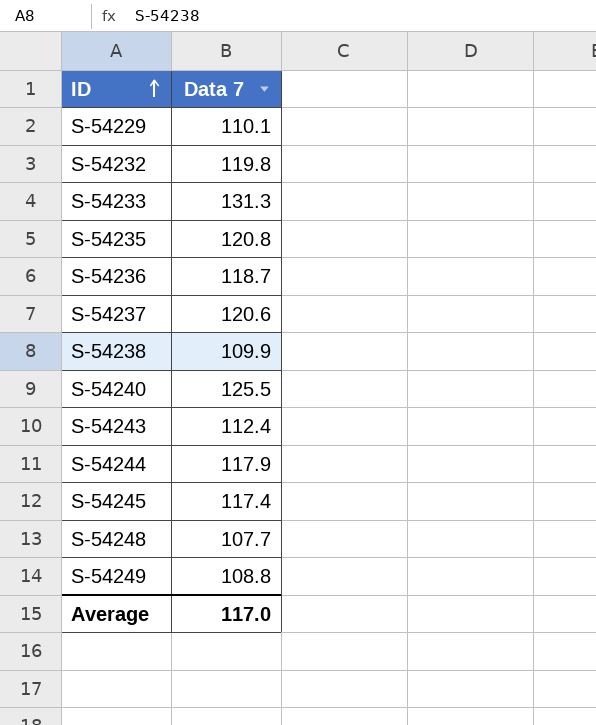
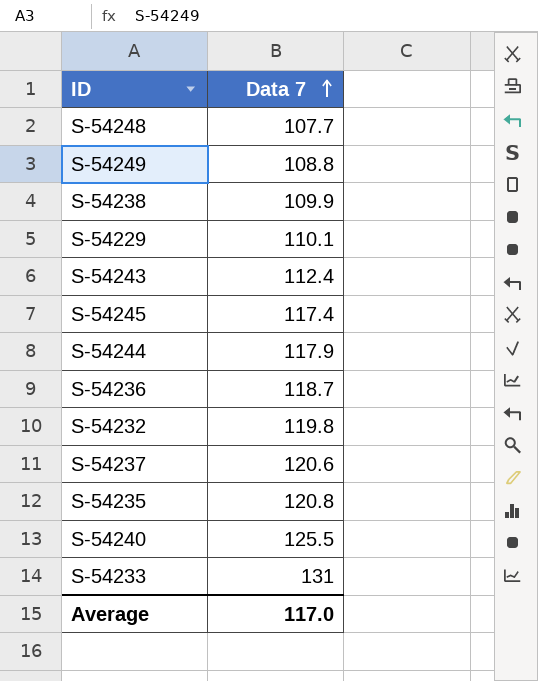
row order: ID ascending -> Data 7 ascending
S-54233 | Data 7: 131.3 -> 131

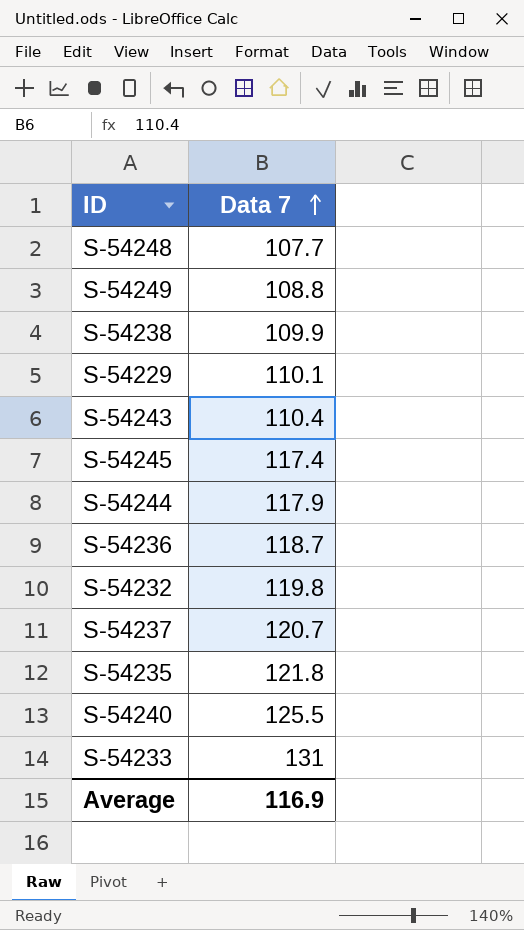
S-54243 | Data 7: 112.4 -> 110.4
S-54237 | Data 7: 120.6 -> 120.7
S-54235 | Data 7: 120.8 -> 121.8
Average | Data 7: 117.0 -> 116.9

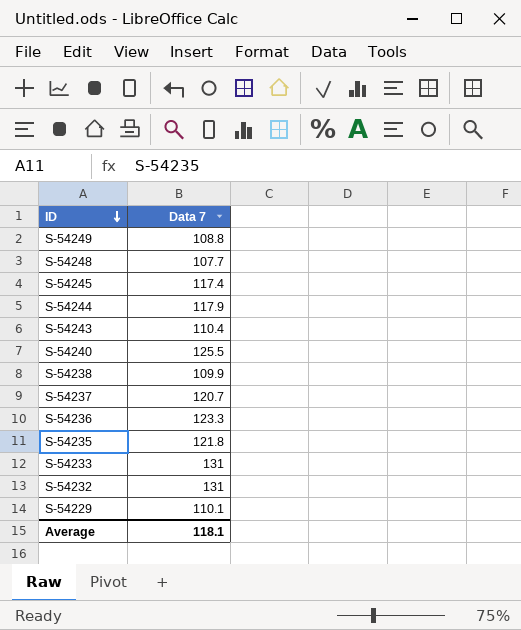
row order: Data 7 ascending -> ID descending
S-54236 | Data 7: 118.7 -> 123.3
S-54232 | Data 7: 119.8 -> 131
Average | Data 7: 116.9 -> 118.1

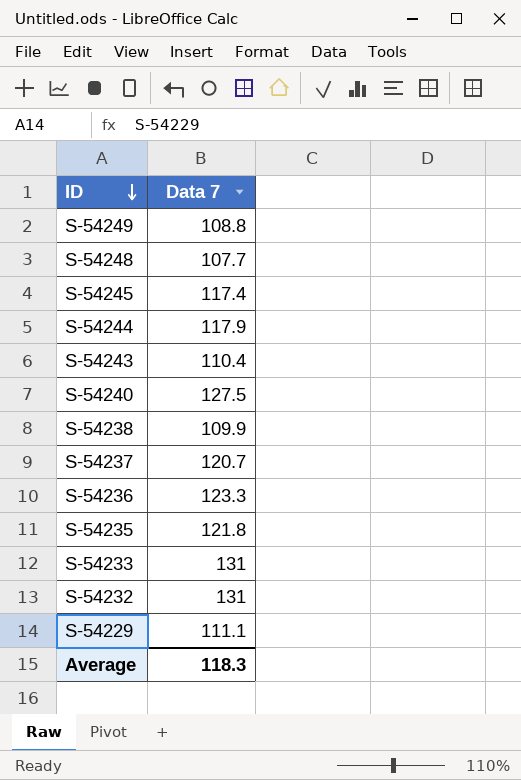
S-54240 | Data 7: 125.5 -> 127.5
S-54229 | Data 7: 110.1 -> 111.1
Average | Data 7: 118.1 -> 118.3

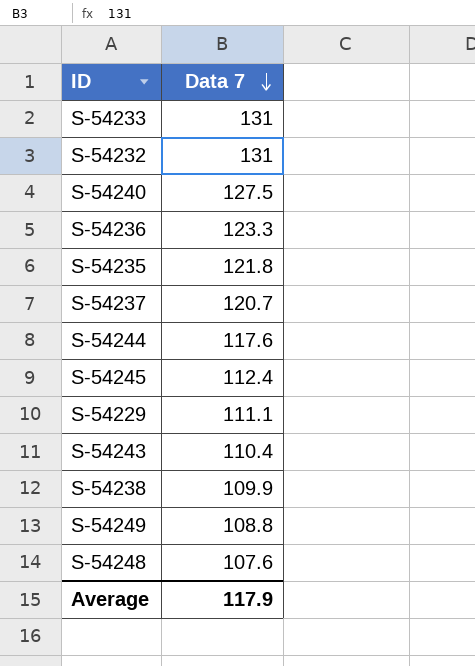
row order: ID descending -> Data 7 descending
S-54244 | Data 7: 117.9 -> 117.6
S-54245 | Data 7: 117.4 -> 112.4
S-54248 | Data 7: 107.7 -> 107.6
Average | Data 7: 118.3 -> 117.9

